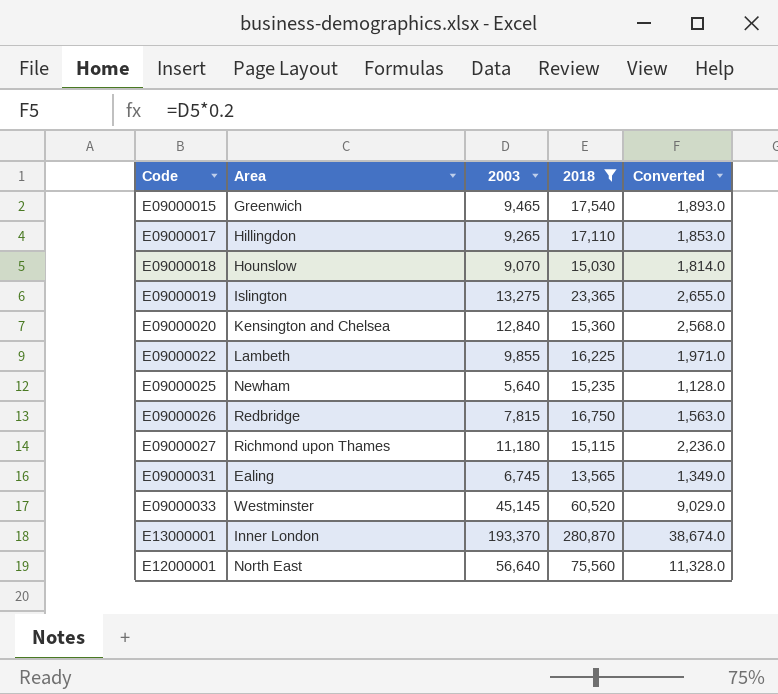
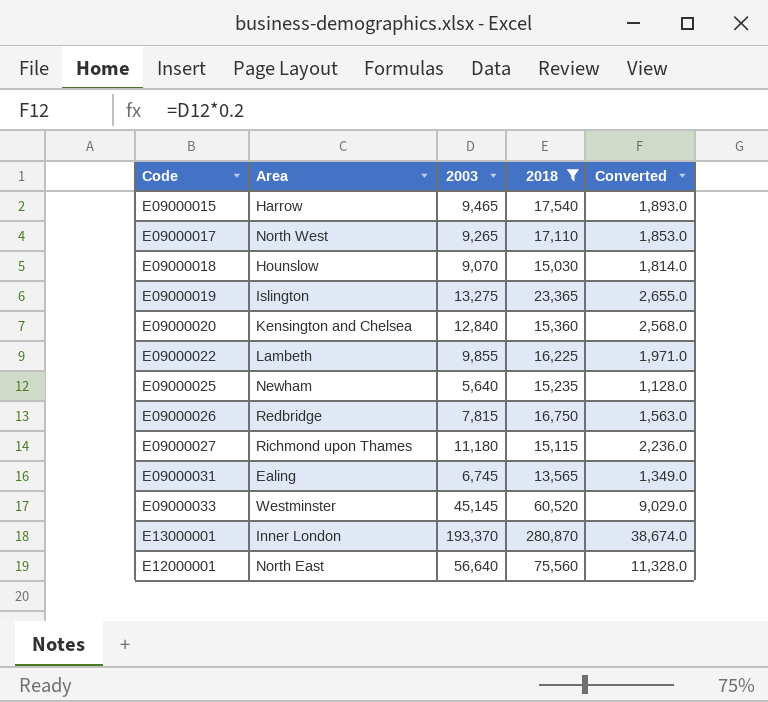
E09000015 | Area: Greenwich -> Harrow
E09000017 | Area: Hillingdon -> North West

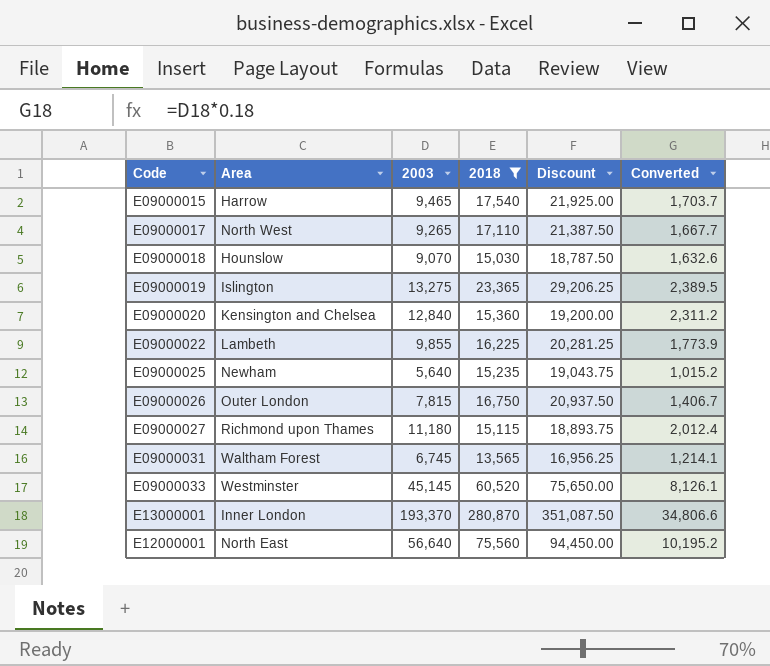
column Discount | formula: none -> [2018] * 1.25
column Converted | formula: [2003] * 0.2 -> [2003] * 0.18
E09000026 | Area: Redbridge -> Outer London
E09000031 | Area: Ealing -> Waltham Forest

